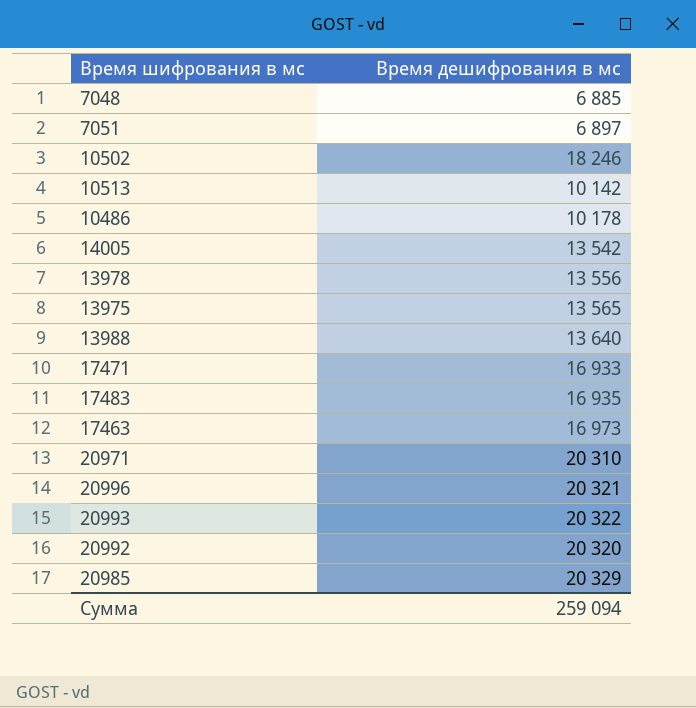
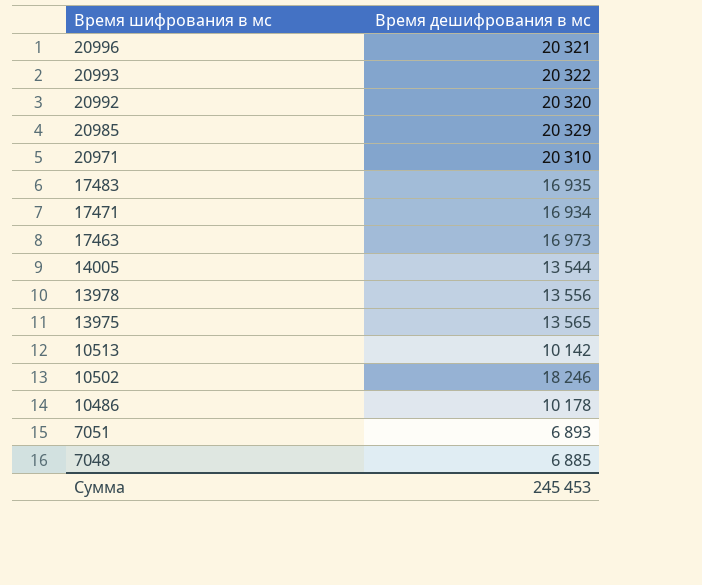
row order: none -> Время шифрования в мс descending
row 13988: 13 640 -> none
17471 | Время дешифрования в мс: 16 933 -> 16 934
14005 | Время дешифрования в мс: 13 542 -> 13 544
7051 | Время дешифрования в мс: 6 897 -> 6 893
Сумма | Время дешифрования в мс: 259 094 -> 245 453

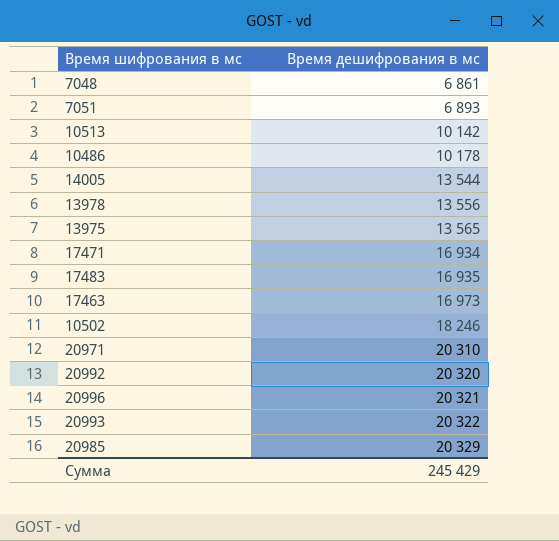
row order: Время шифрования в мс descending -> Время дешифрования в мс ascending
7048 | Время дешифрования в мс: 6 885 -> 6 861
Сумма | Время дешифрования в мс: 245 453 -> 245 429

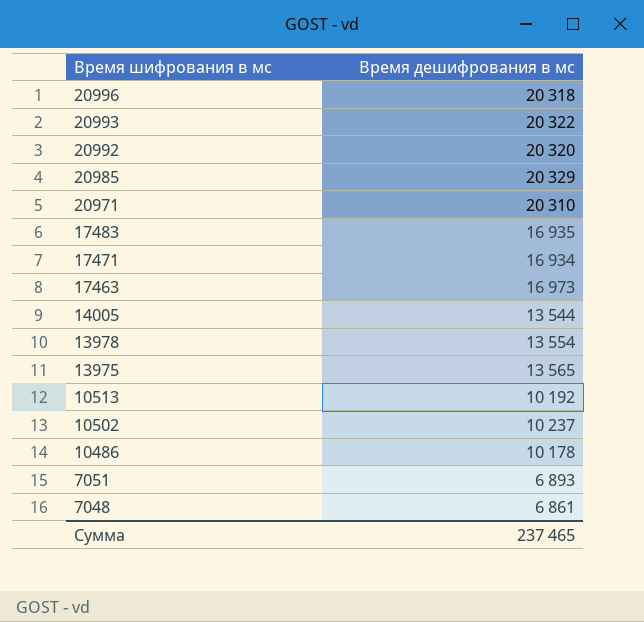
row order: Время дешифрования в мс ascending -> Время шифрования в мс descending
20996 | Время дешифрования в мс: 20 321 -> 20 318
13978 | Время дешифрования в мс: 13 556 -> 13 554
10513 | Время дешифрования в мс: 10 142 -> 10 192
10502 | Время дешифрования в мс: 18 246 -> 10 237
Сумма | Время дешифрования в мс: 245 429 -> 237 465

